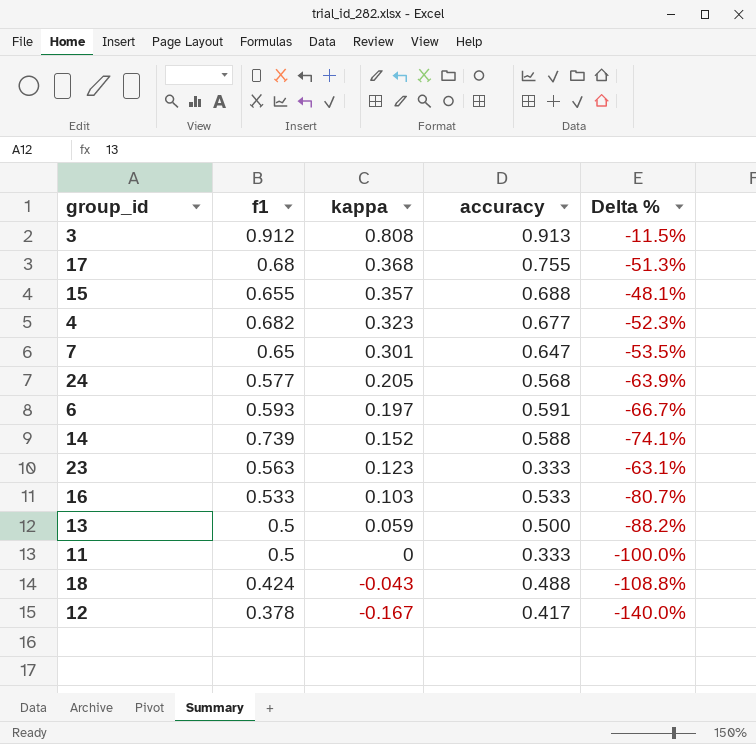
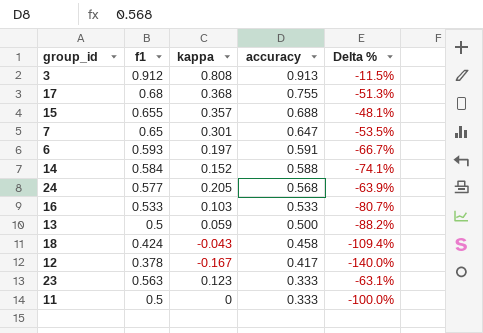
row order: kappa descending -> accuracy descending
row 4: 0.682 | 0.323 | 0.677 | -52.3% -> none
14 | f1: 0.739 -> 0.584
18 | accuracy: 0.488 -> 0.458
18 | Delta %: -108.8% -> -109.4%

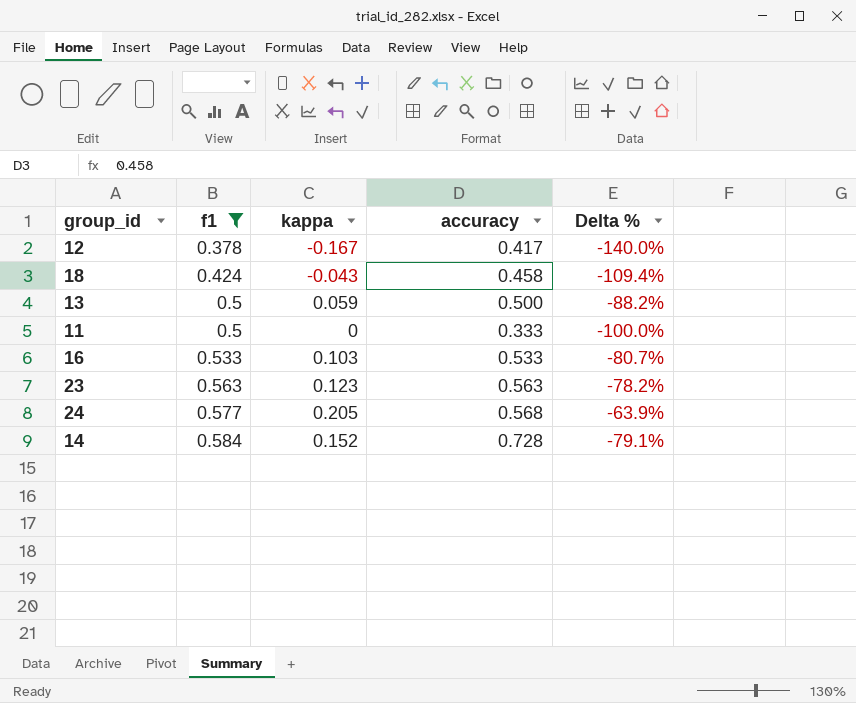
filter: none -> f1 <= 0.584
row order: accuracy descending -> f1 ascending
23 | accuracy: 0.333 -> 0.563
23 | Delta %: -63.1% -> -78.2%
14 | accuracy: 0.588 -> 0.728
14 | Delta %: -74.1% -> -79.1%

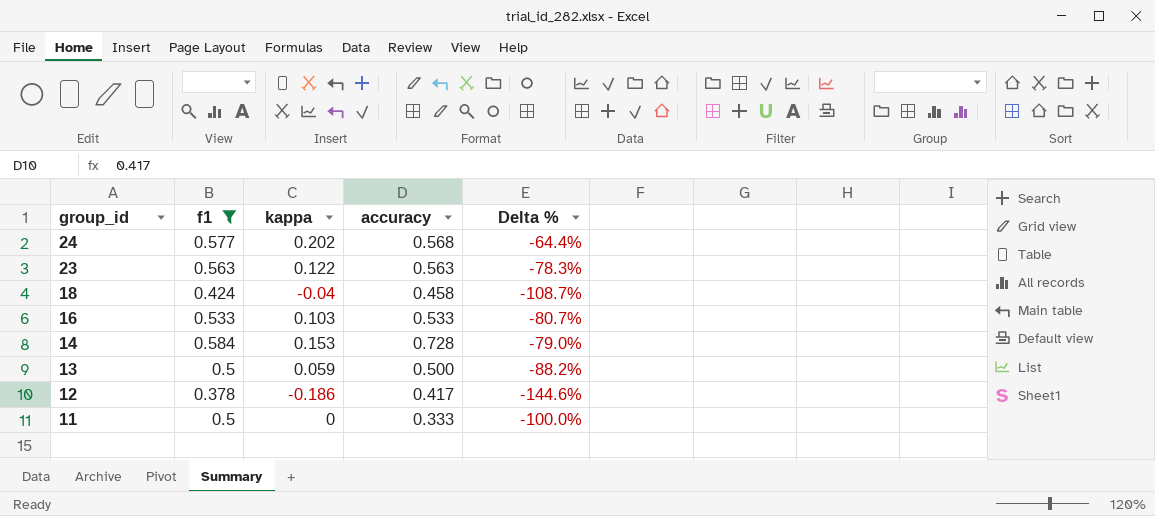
row order: f1 ascending -> group_id descending
24 | kappa: 0.205 -> 0.202
24 | Delta %: -63.9% -> -64.4%
23 | kappa: 0.123 -> 0.122
23 | Delta %: -78.2% -> -78.3%
18 | kappa: -0.043 -> -0.04
18 | Delta %: -109.4% -> -108.7%
14 | kappa: 0.152 -> 0.153
14 | Delta %: -79.1% -> -79.0%
12 | kappa: -0.167 -> -0.186
12 | Delta %: -140.0% -> -144.6%

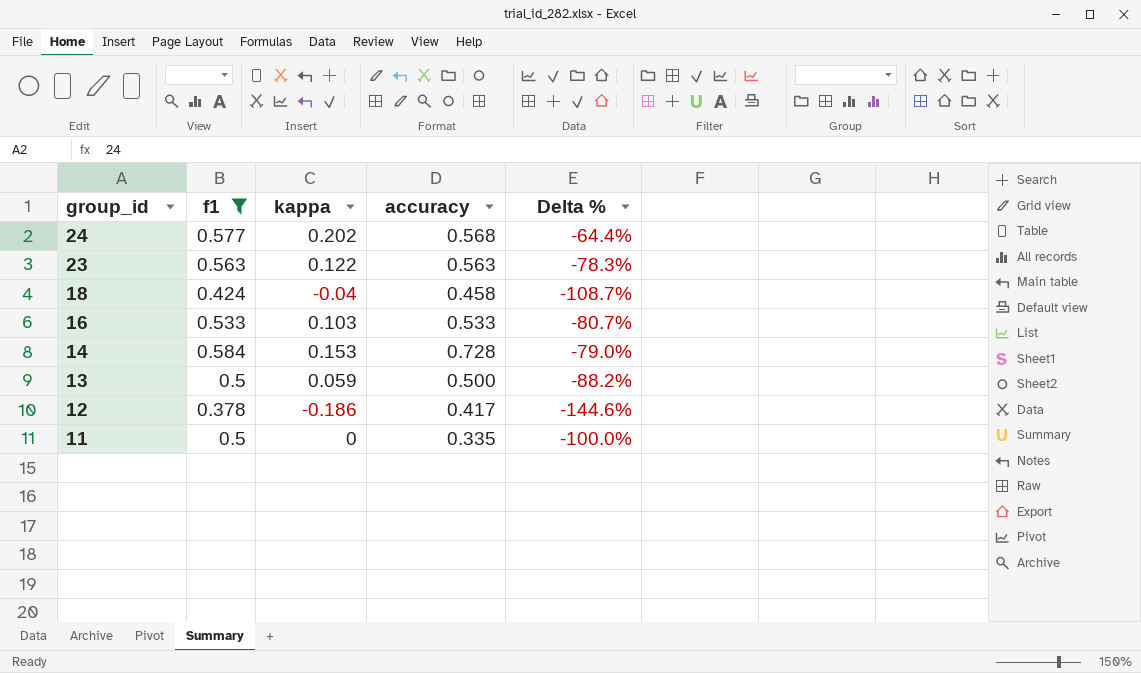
11 | accuracy: 0.333 -> 0.335

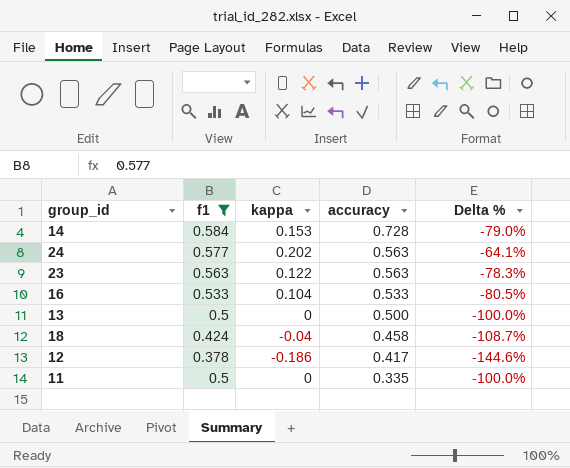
row order: group_id descending -> accuracy descending
24 | accuracy: 0.568 -> 0.563
24 | Delta %: -64.4% -> -64.1%
16 | kappa: 0.103 -> 0.104
16 | Delta %: -80.7% -> -80.5%
13 | kappa: 0.059 -> 0
13 | Delta %: -88.2% -> -100.0%

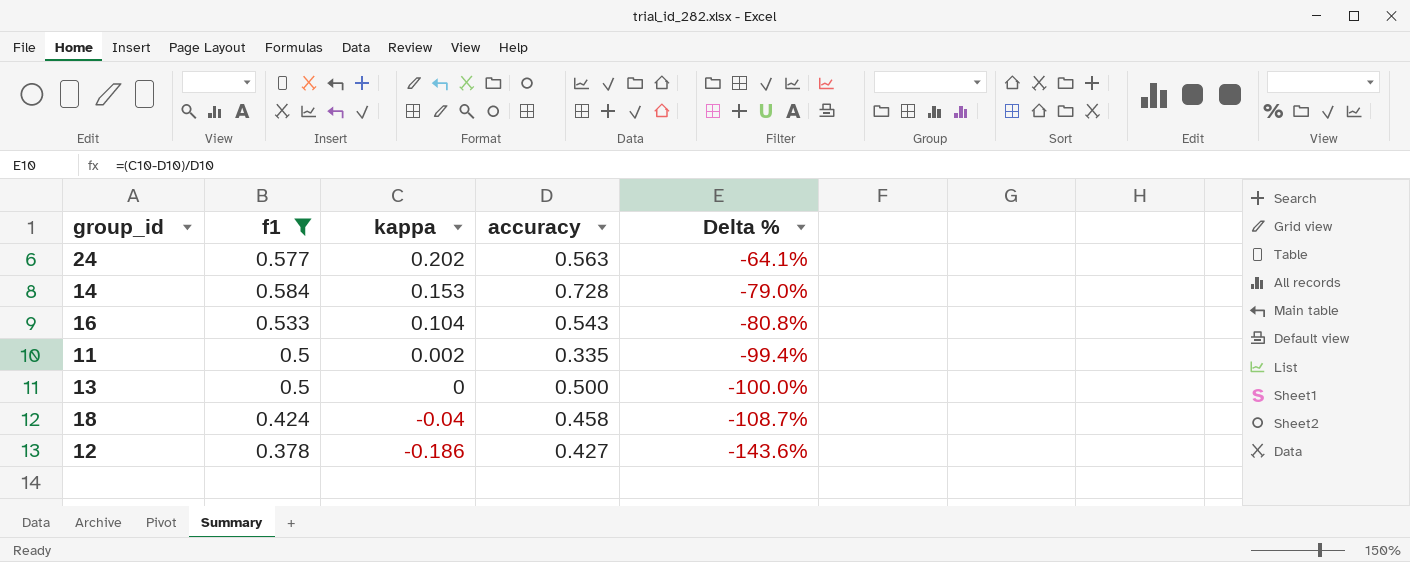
row order: accuracy descending -> kappa descending
row 23: 0.563 | 0.122 | 0.563 | -78.3% -> none
16 | accuracy: 0.533 -> 0.543
16 | Delta %: -80.5% -> -80.8%
11 | kappa: 0 -> 0.002
11 | Delta %: -100.0% -> -99.4%
12 | accuracy: 0.417 -> 0.427
12 | Delta %: -144.6% -> -143.6%

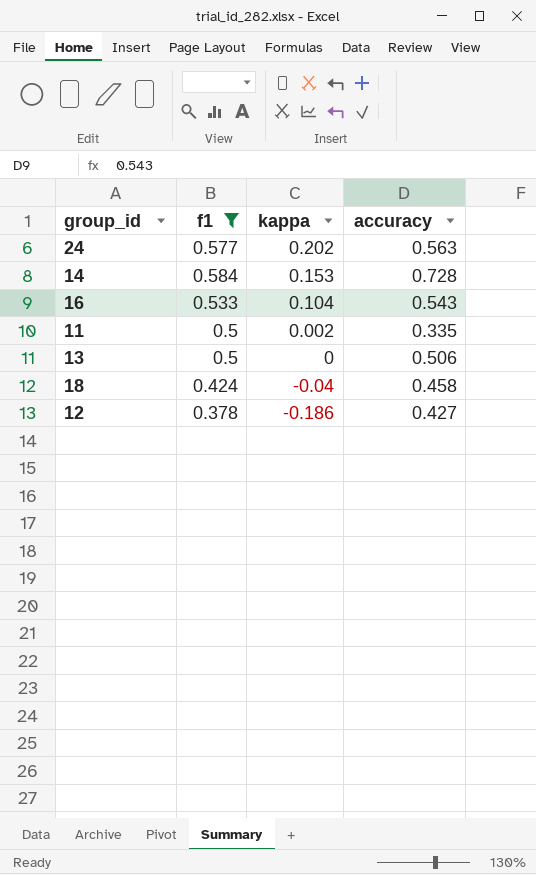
column Delta % | formula: ([kappa] - [accuracy]) / [accuracy] -> none
13 | accuracy: 0.500 -> 0.506

